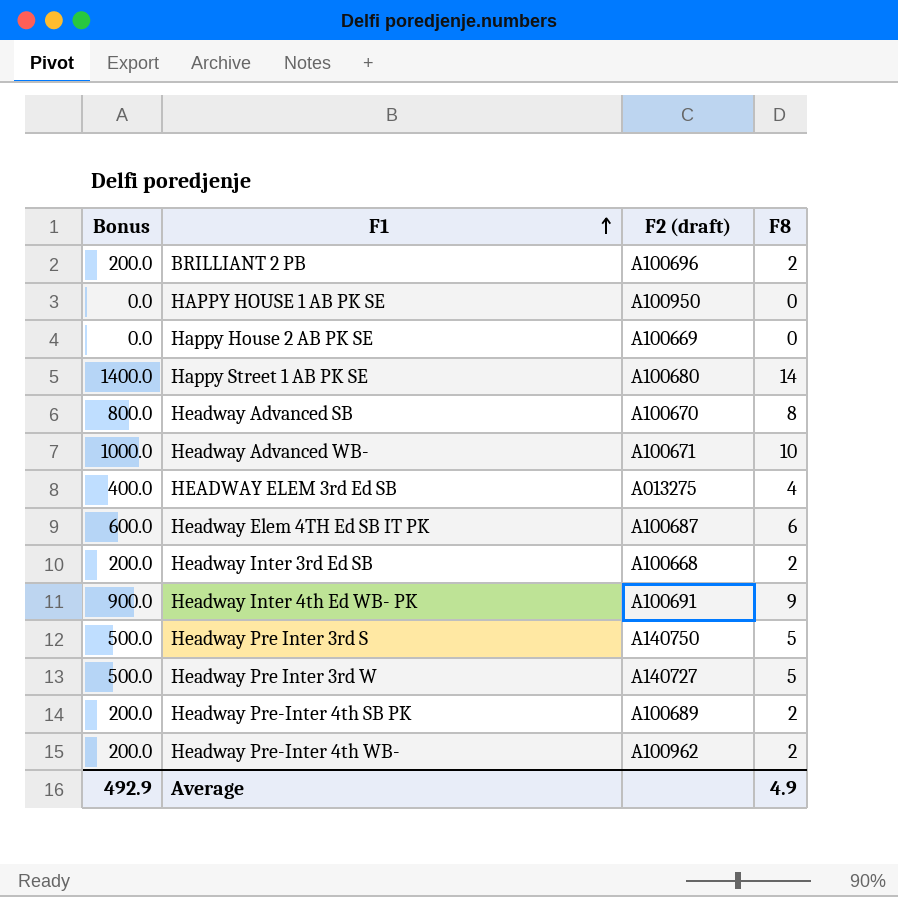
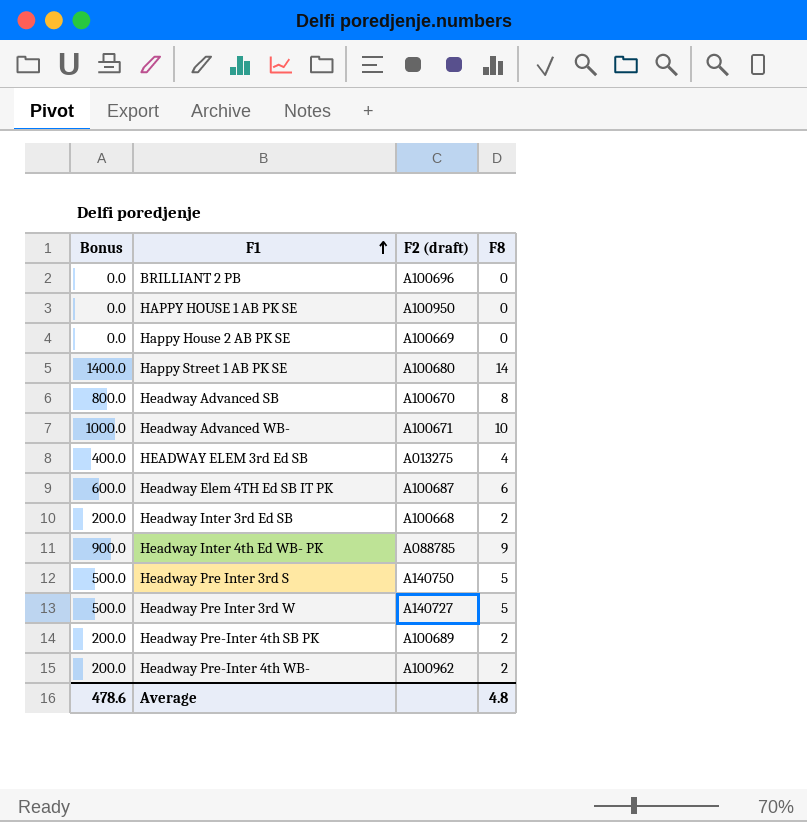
BRILLIANT 2 PB | Bonus: 200.0 -> 0.0
BRILLIANT 2 PB | F8: 2 -> 0
Headway Inter 4th Ed WB- PK | F2 (draft): A100691 -> A088785
Average | Bonus: 492.9 -> 478.6
Average | F8: 4.9 -> 4.8

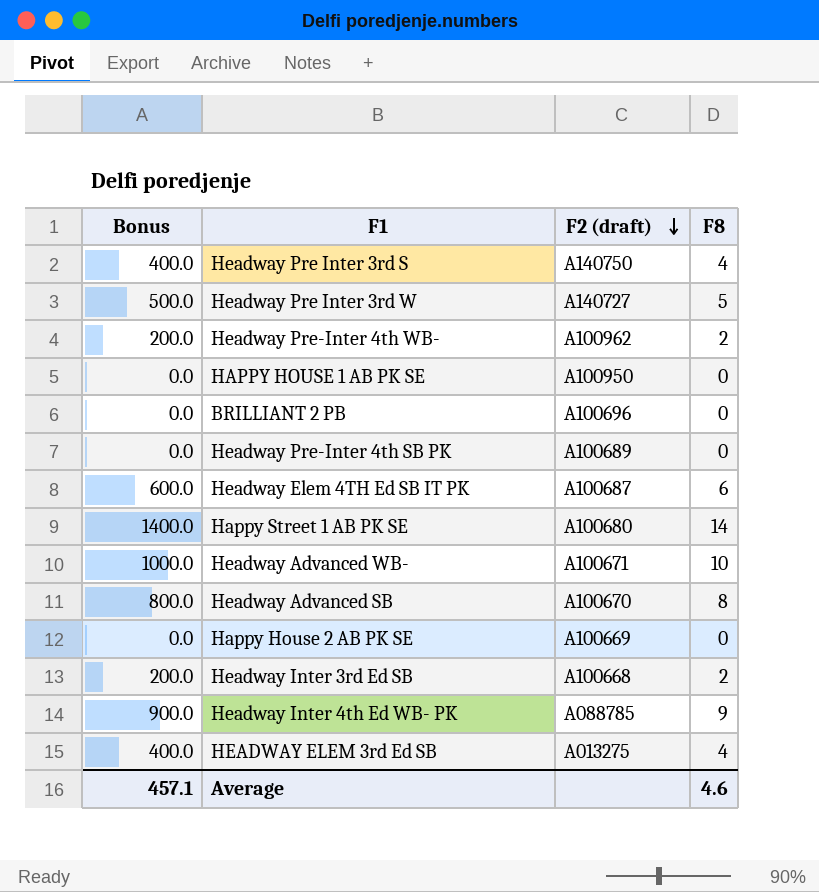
row order: F1 ascending -> F2 (draft) descending
Headway Pre Inter 3rd S | Bonus: 500.0 -> 400.0
Headway Pre Inter 3rd S | F8: 5 -> 4
Headway Pre-Inter 4th SB PK | Bonus: 200.0 -> 0.0
Headway Pre-Inter 4th SB PK | F8: 2 -> 0
Average | Bonus: 478.6 -> 457.1
Average | F8: 4.8 -> 4.6

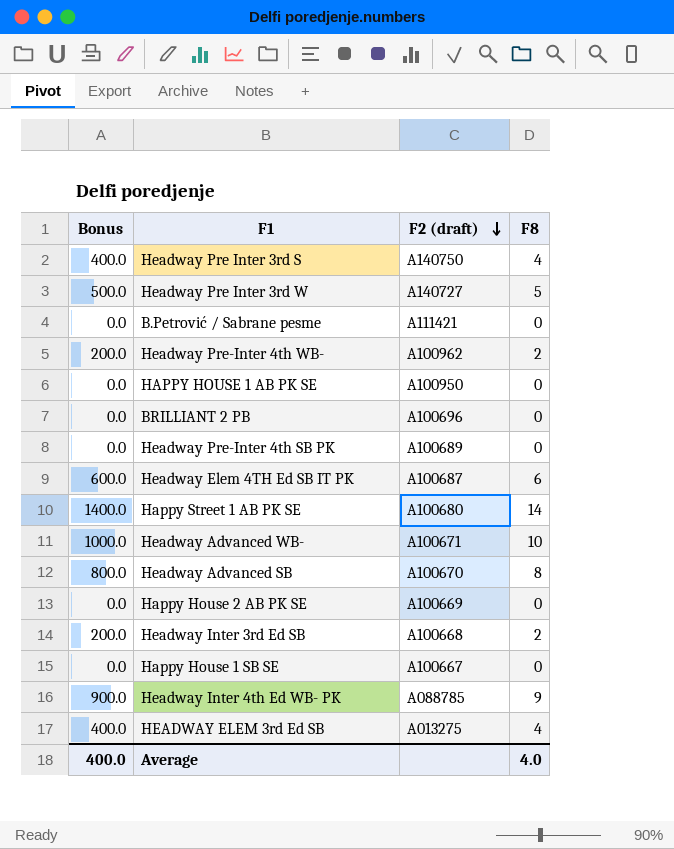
row B.Petrović / Sabrane pesme: none -> 0.0 | A111421 | 0
row Happy House 1 SB SE: none -> 0.0 | A100667 | 0
Average | Bonus: 457.1 -> 400.0
Average | F8: 4.6 -> 4.0

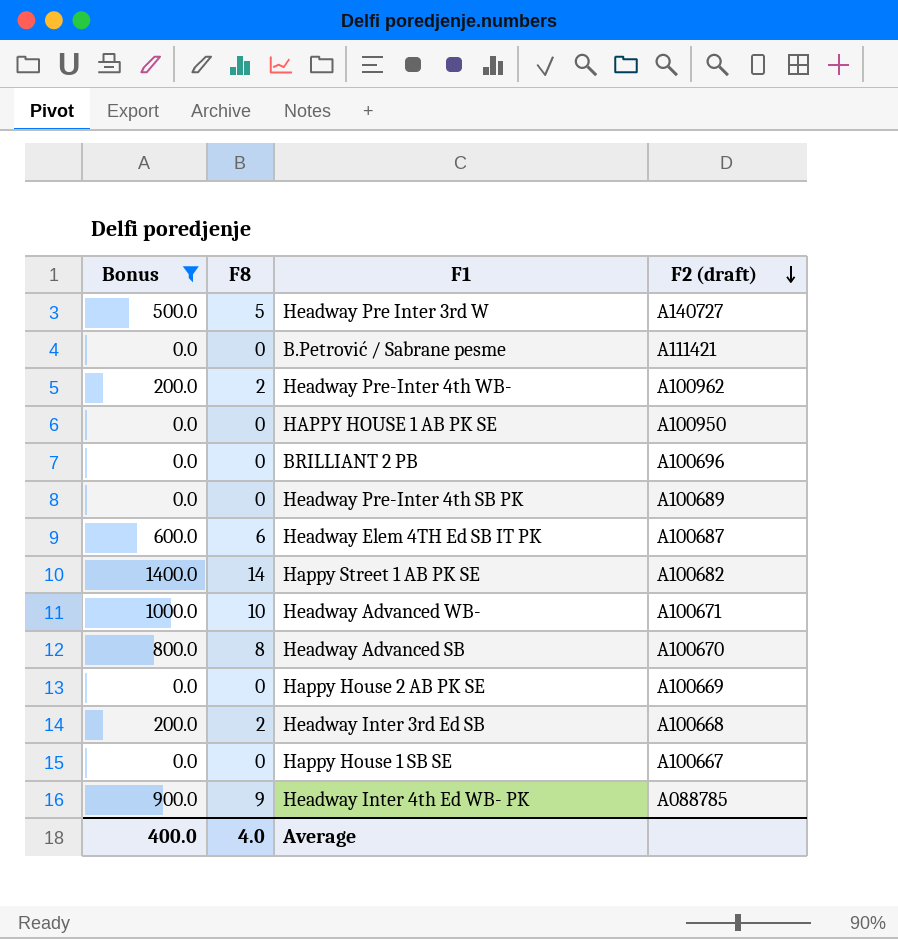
filter: none -> Bonus != 400.0
column F8 | position: 4 -> 2
Happy Street 1 AB PK SE | F2 (draft): A100680 -> A100682

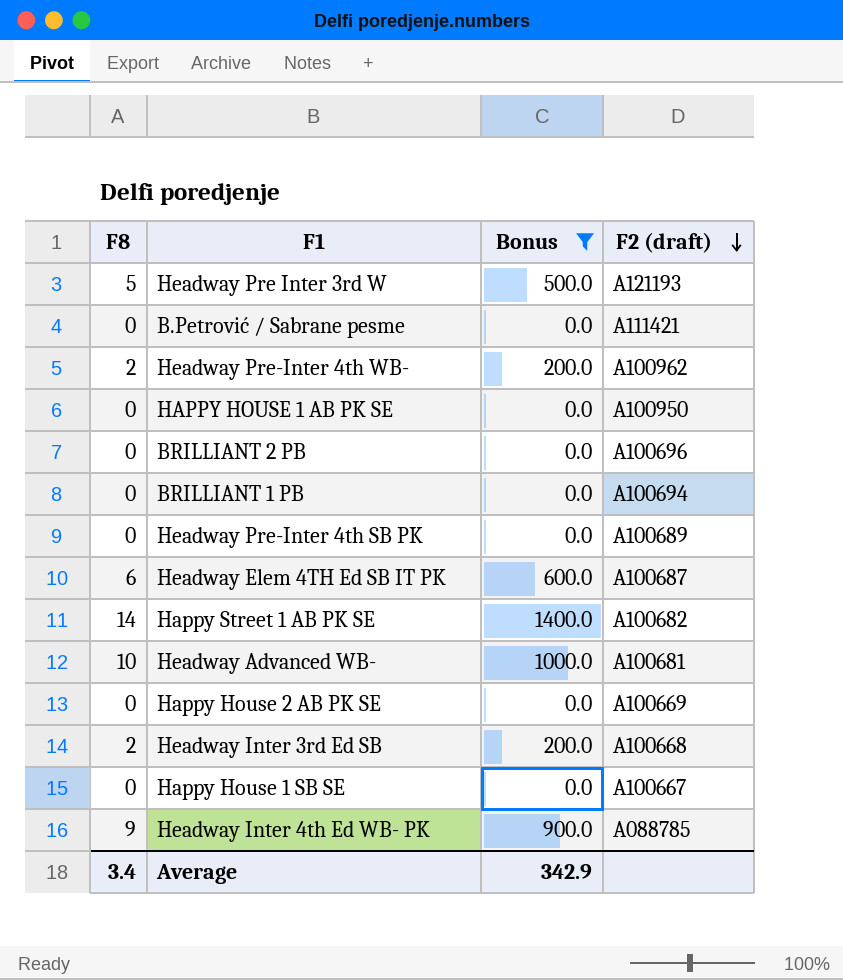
column Bonus | position: 1 -> 3
row Headway Advanced SB: 800.0 | 8 | A100670 -> none
Headway Pre Inter 3rd W | F2 (draft): A140727 -> A121193
row BRILLIANT 1 PB: none -> 0 | 0.0 | A100694
Headway Advanced WB- | F2 (draft): A100671 -> A100681
Average | F8: 4.0 -> 3.4
Average | Bonus: 400.0 -> 342.9

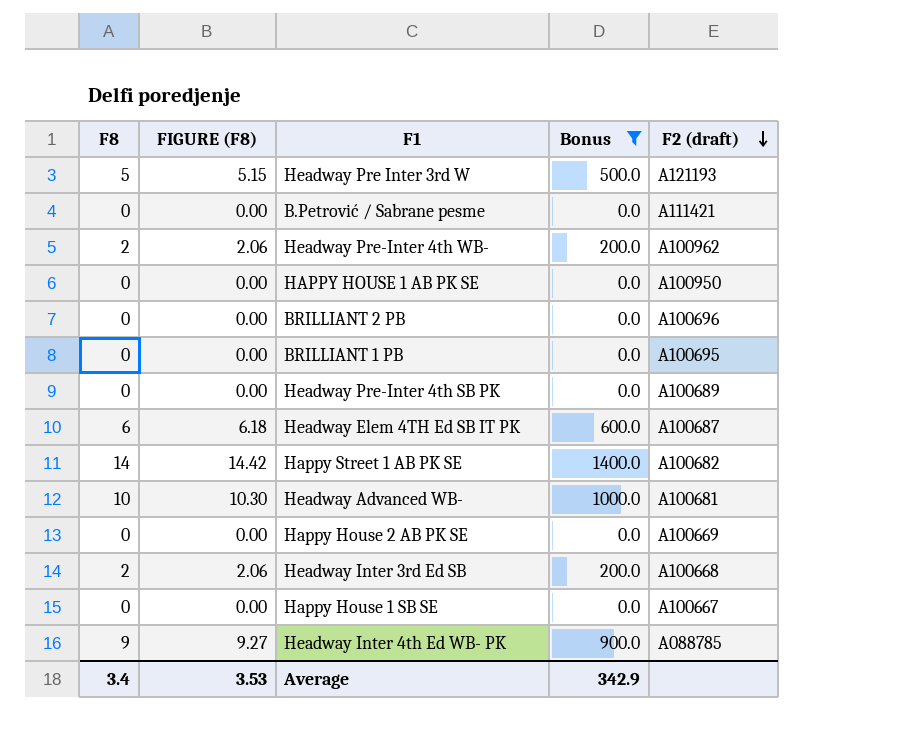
column FIGURE (F8) | formula: none -> [F8] * 1.03
BRILLIANT 1 PB | F2 (draft): A100694 -> A100695

